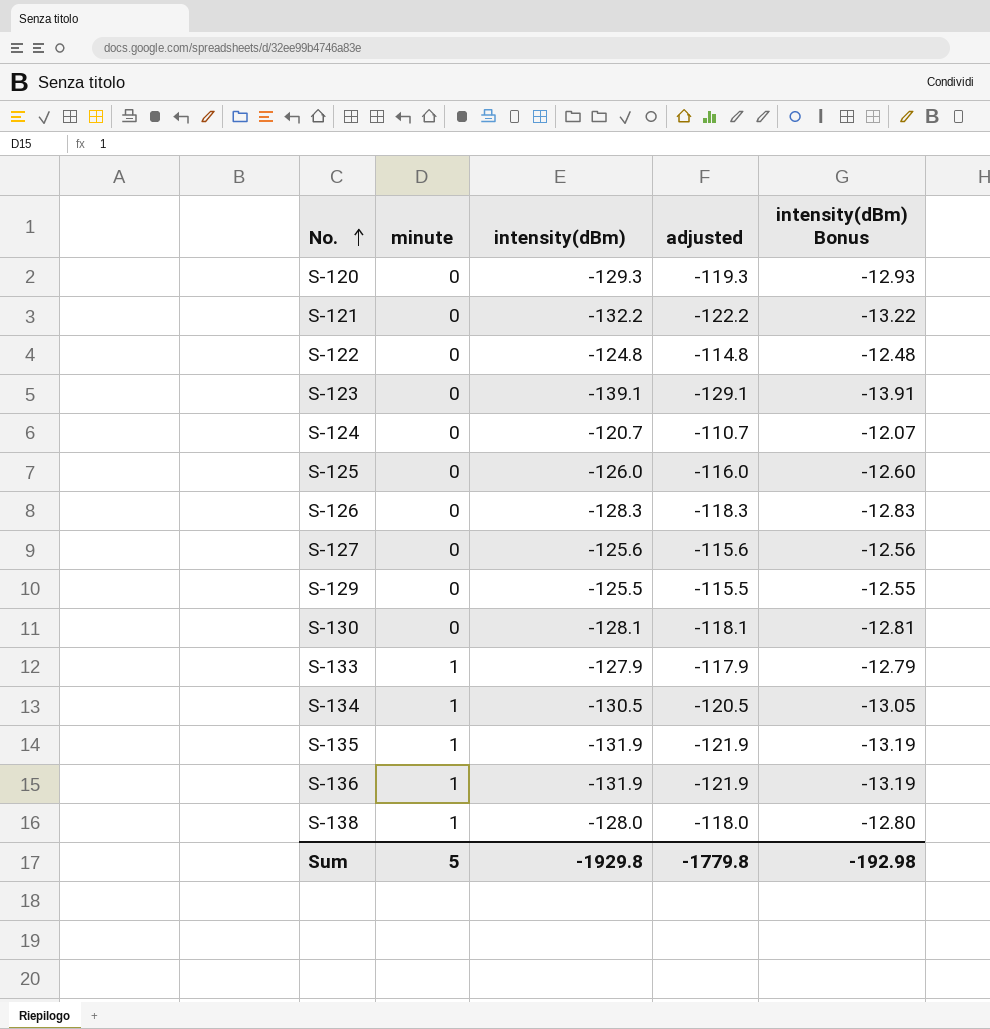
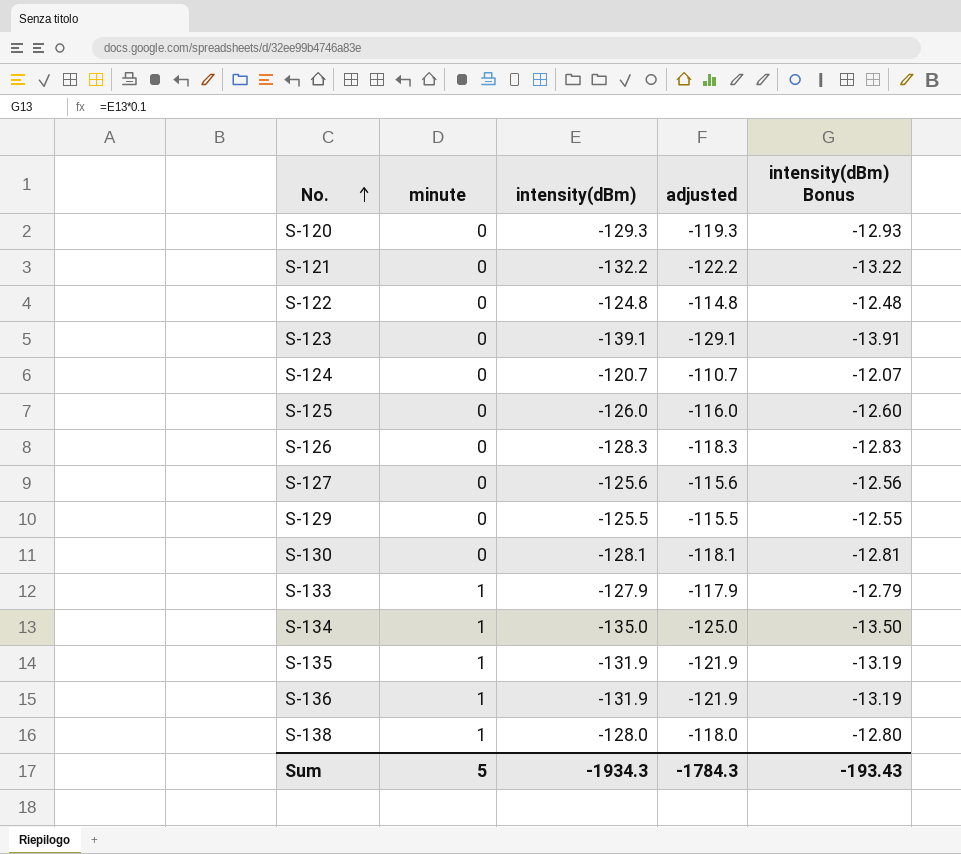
S-134 | intensity(dBm): -130.5 -> -135.0
S-134 | adjusted: -120.5 -> -125.0
S-134 | intensity(dBm) Bonus: -13.05 -> -13.50
Sum | intensity(dBm): -1929.8 -> -1934.3
Sum | adjusted: -1779.8 -> -1784.3
Sum | intensity(dBm) Bonus: -192.98 -> -193.43

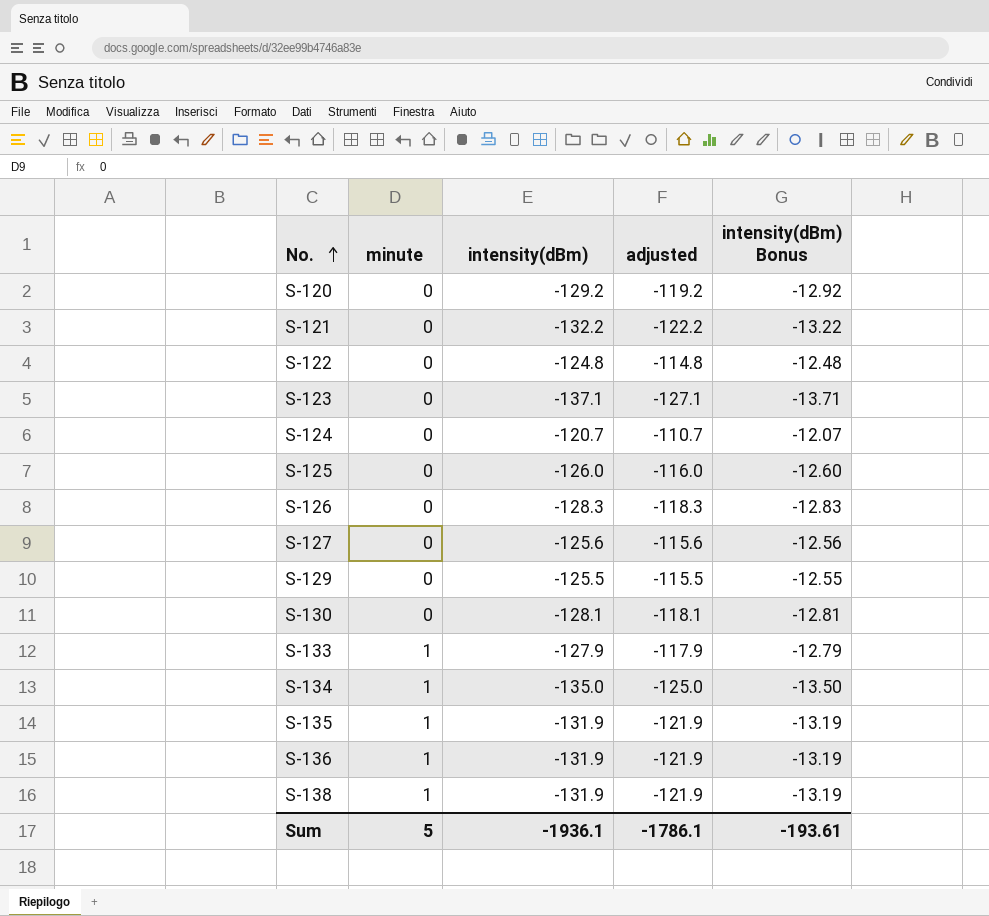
S-120 | intensity(dBm): -129.3 -> -129.2
S-120 | adjusted: -119.3 -> -119.2
S-120 | intensity(dBm) Bonus: -12.93 -> -12.92
S-123 | intensity(dBm): -139.1 -> -137.1
S-123 | adjusted: -129.1 -> -127.1
S-123 | intensity(dBm) Bonus: -13.91 -> -13.71
S-138 | intensity(dBm): -128.0 -> -131.9
S-138 | adjusted: -118.0 -> -121.9
S-138 | intensity(dBm) Bonus: -12.80 -> -13.19
Sum | intensity(dBm): -1934.3 -> -1936.1
Sum | adjusted: -1784.3 -> -1786.1
Sum | intensity(dBm) Bonus: -193.43 -> -193.61

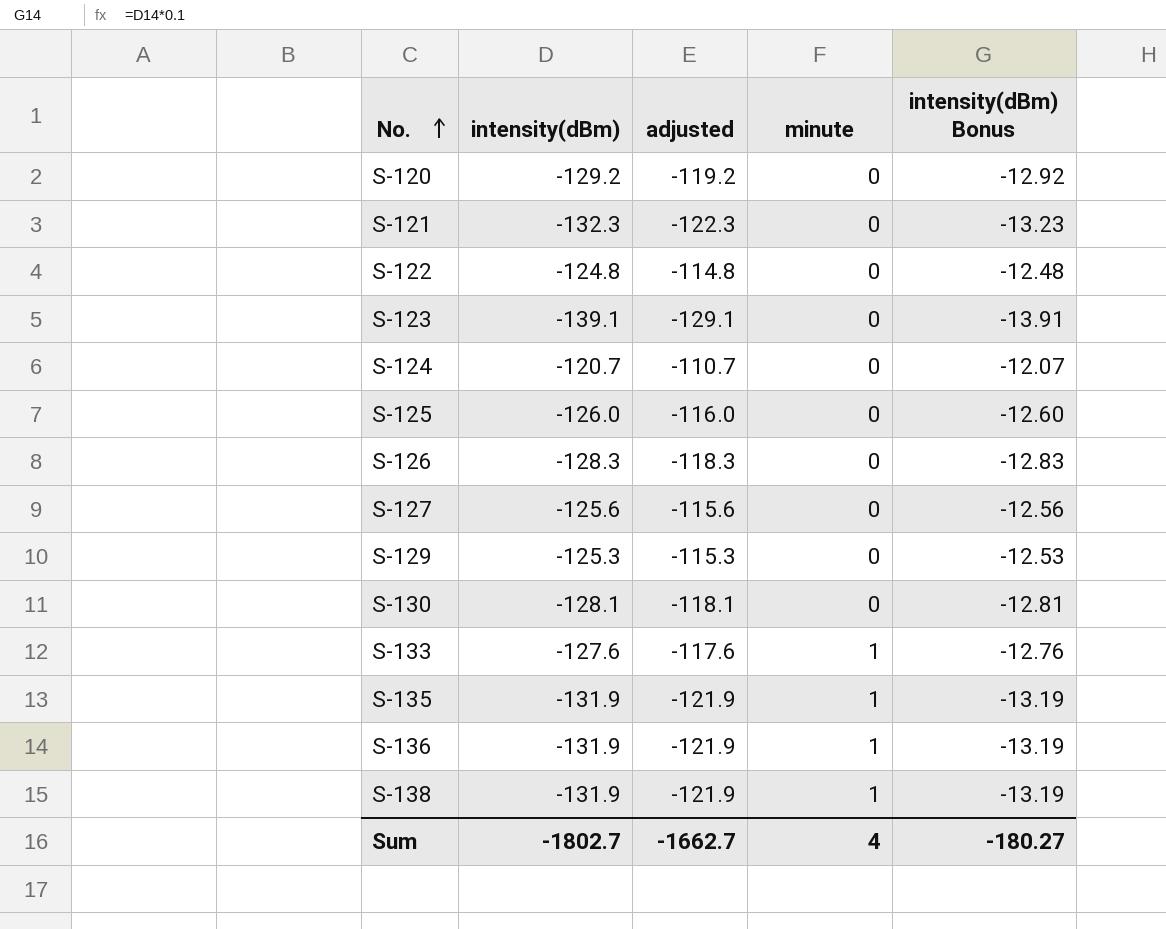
column minute | position: 2 -> 4
row S-134: 1 | -135.0 | -125.0 | -13.50 -> none
S-121 | intensity(dBm): -132.2 -> -132.3
S-121 | adjusted: -122.2 -> -122.3
S-121 | intensity(dBm) Bonus: -13.22 -> -13.23
S-123 | intensity(dBm): -137.1 -> -139.1
S-123 | adjusted: -127.1 -> -129.1
S-123 | intensity(dBm) Bonus: -13.71 -> -13.91
S-129 | intensity(dBm): -125.5 -> -125.3
S-129 | adjusted: -115.5 -> -115.3
S-129 | intensity(dBm) Bonus: -12.55 -> -12.53
S-133 | intensity(dBm): -127.9 -> -127.6
S-133 | adjusted: -117.9 -> -117.6
S-133 | intensity(dBm) Bonus: -12.79 -> -12.76
Sum | intensity(dBm): -1936.1 -> -1802.7
Sum | adjusted: -1786.1 -> -1662.7
Sum | minute: 5 -> 4
Sum | intensity(dBm) Bonus: -193.61 -> -180.27

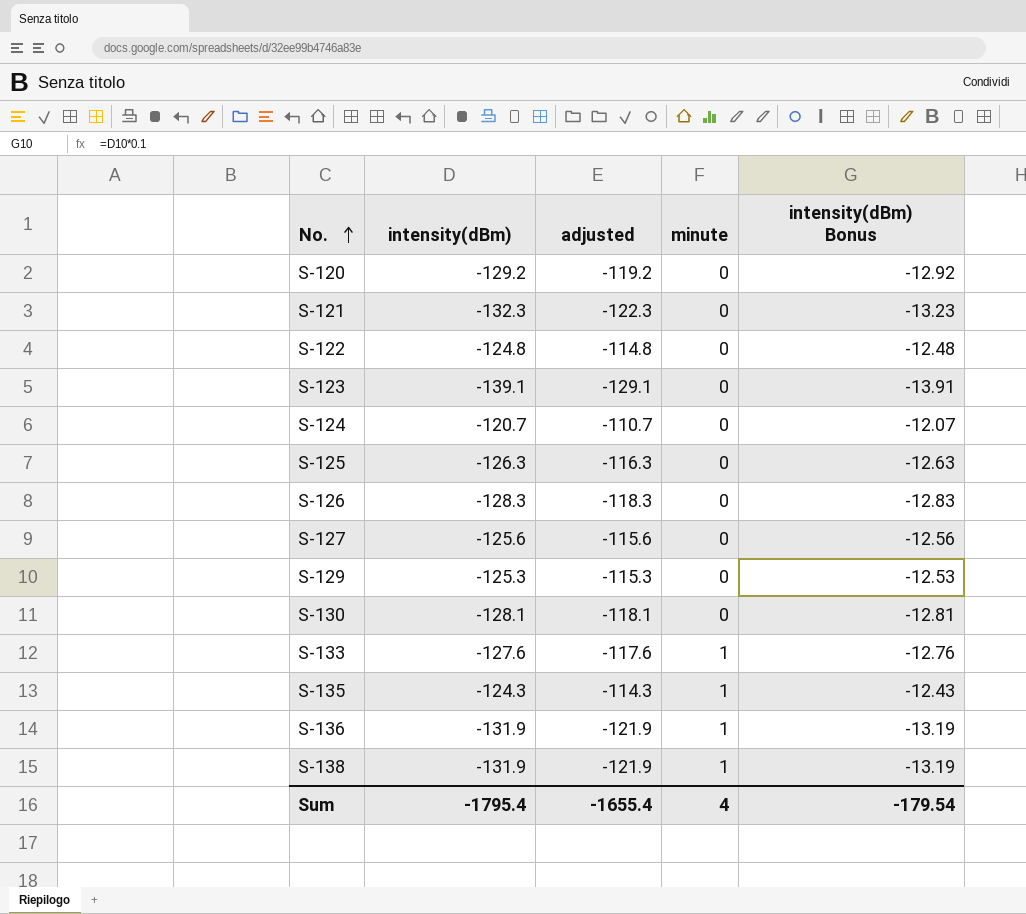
S-125 | intensity(dBm): -126.0 -> -126.3
S-125 | adjusted: -116.0 -> -116.3
S-125 | intensity(dBm) Bonus: -12.60 -> -12.63
S-135 | intensity(dBm): -131.9 -> -124.3
S-135 | adjusted: -121.9 -> -114.3
S-135 | intensity(dBm) Bonus: -13.19 -> -12.43
Sum | intensity(dBm): -1802.7 -> -1795.4
Sum | adjusted: -1662.7 -> -1655.4
Sum | intensity(dBm) Bonus: -180.27 -> -179.54

